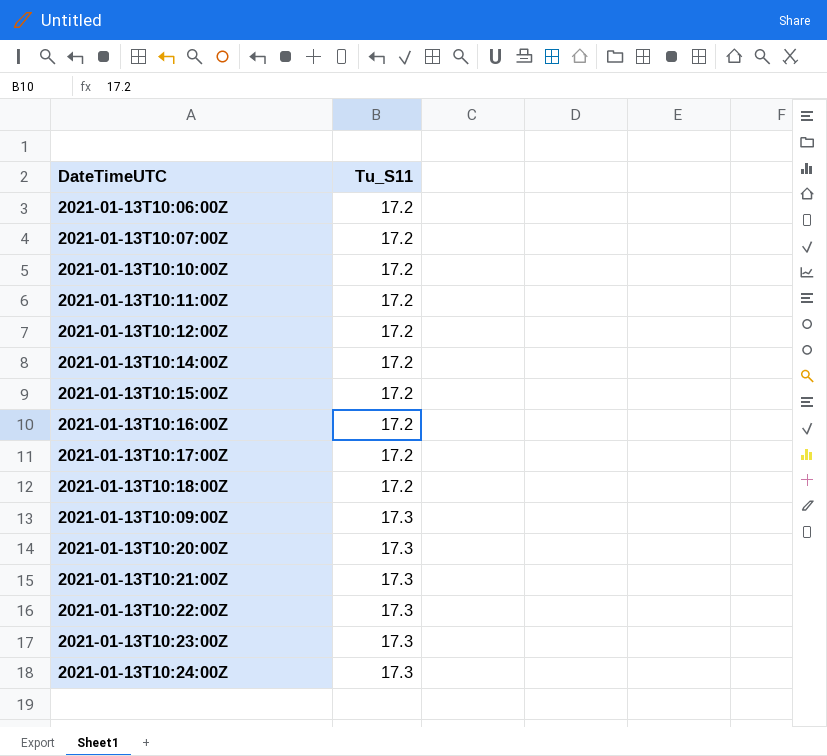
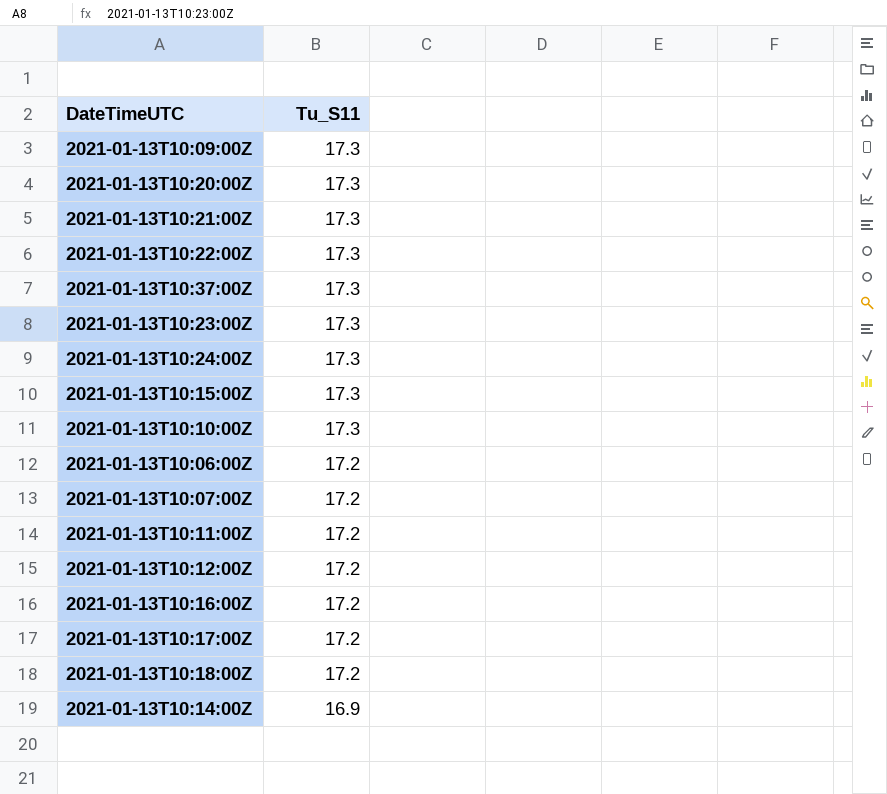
row order: Tu_S11 ascending -> Tu_S11 descending
row 2021-01-13T10:37:00Z: none -> 17.3
2021-01-13T10:15:00Z | Tu_S11: 17.2 -> 17.3
2021-01-13T10:10:00Z | Tu_S11: 17.2 -> 17.3
2021-01-13T10:14:00Z | Tu_S11: 17.2 -> 16.9

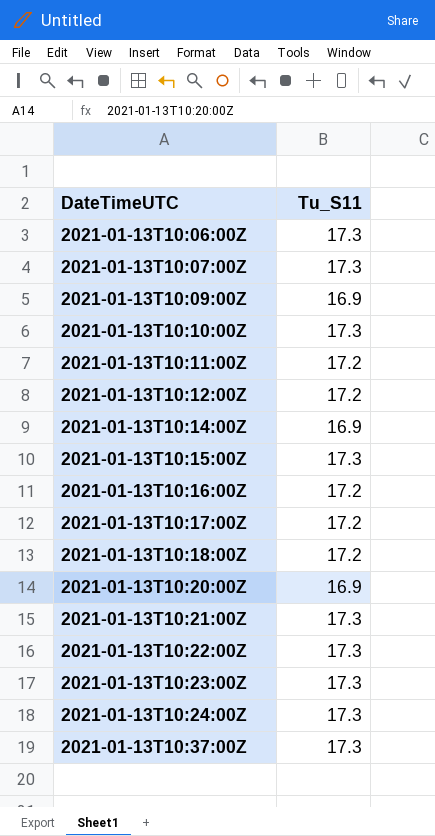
row order: Tu_S11 descending -> DateTimeUTC ascending
2021-01-13T10:06:00Z | Tu_S11: 17.2 -> 17.3
2021-01-13T10:07:00Z | Tu_S11: 17.2 -> 17.3
2021-01-13T10:09:00Z | Tu_S11: 17.3 -> 16.9
2021-01-13T10:20:00Z | Tu_S11: 17.3 -> 16.9

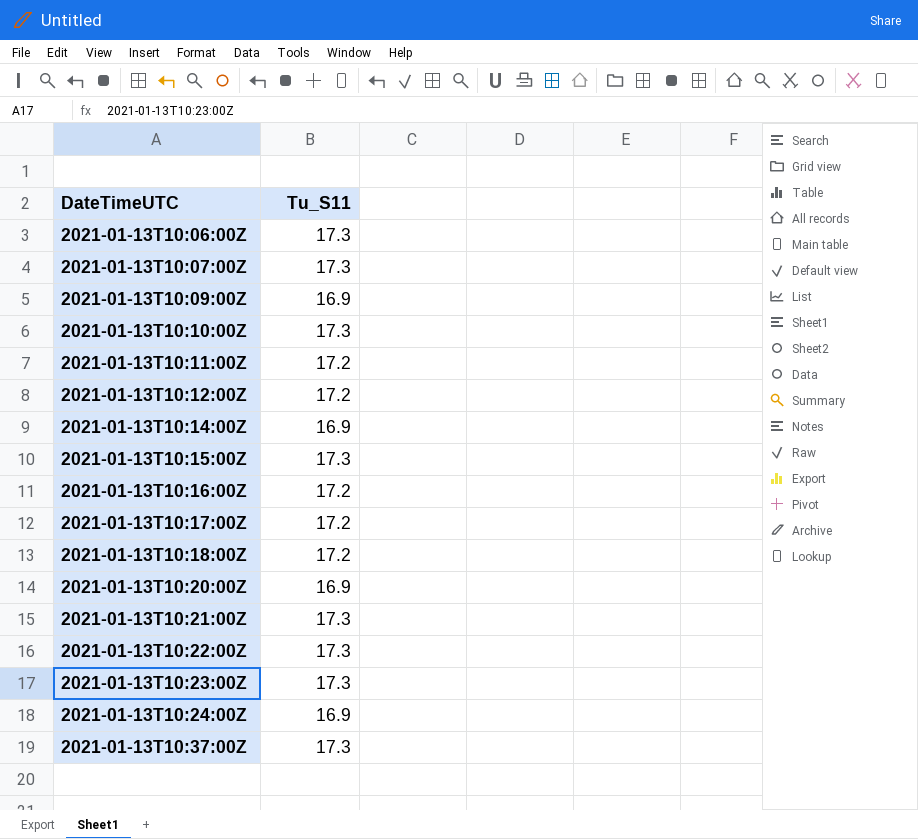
2021-01-13T10:24:00Z | Tu_S11: 17.3 -> 16.9

